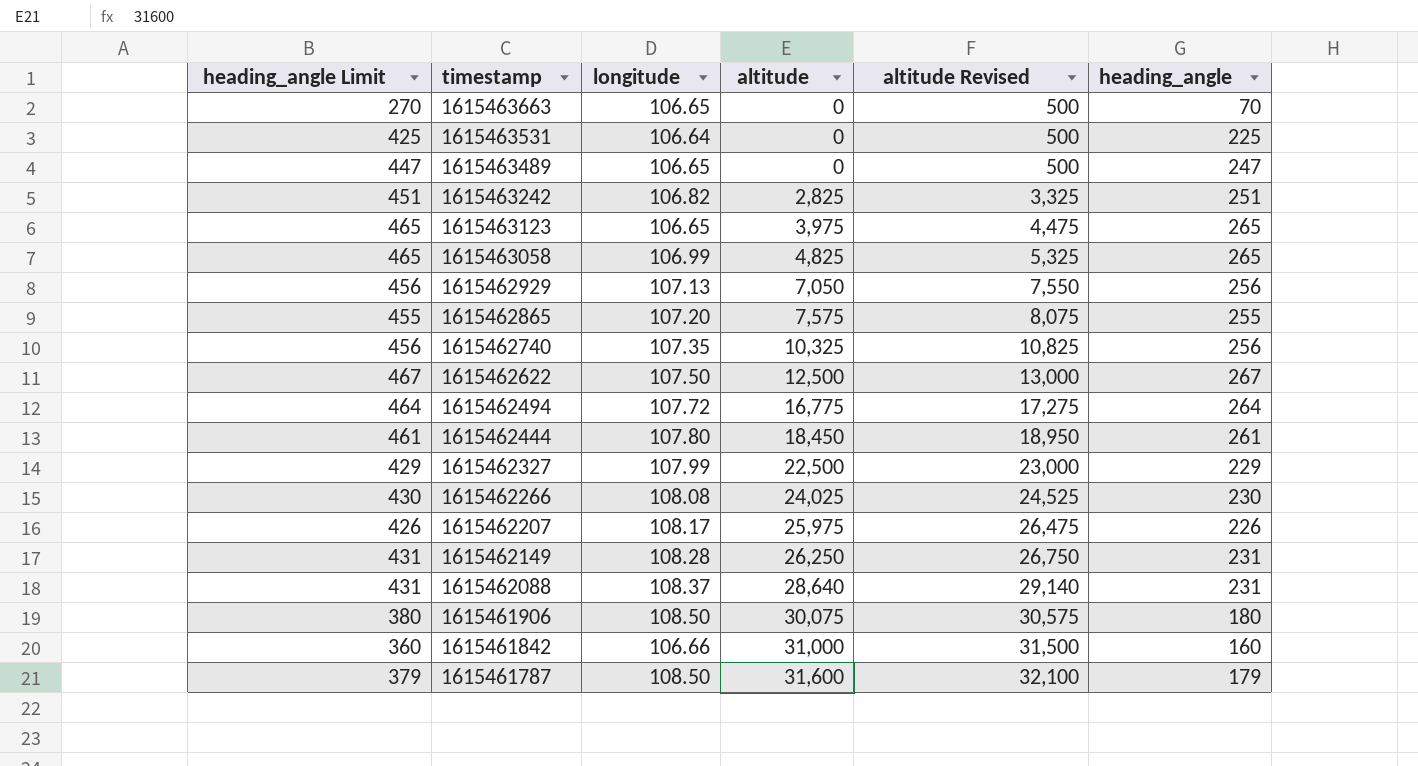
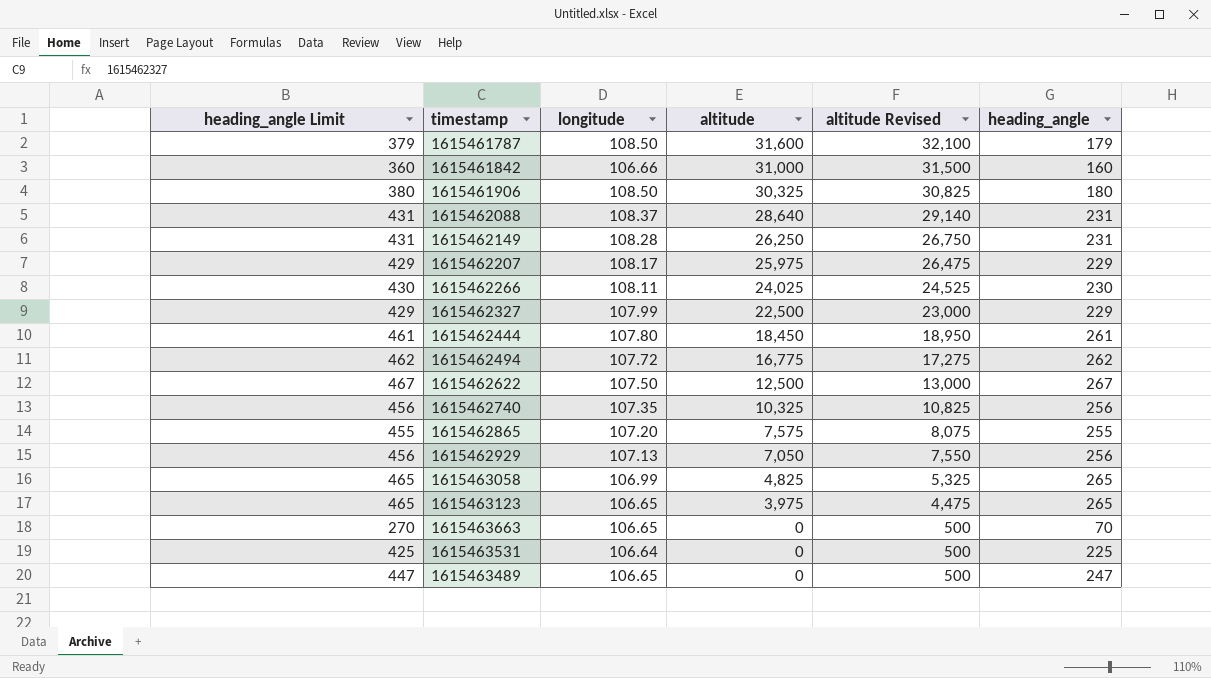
row order: timestamp descending -> altitude descending
row 1615463242: 451 | 106.82 | 2,825 | 3,325 | 251 -> none
1615461906 | altitude: 30,075 -> 30,325
1615461906 | altitude Revised: 30,575 -> 30,825
1615462207 | heading_angle Limit: 426 -> 429
1615462207 | heading_angle: 226 -> 229
1615462266 | longitude: 108.08 -> 108.11
1615462494 | heading_angle Limit: 464 -> 462
1615462494 | heading_angle: 264 -> 262

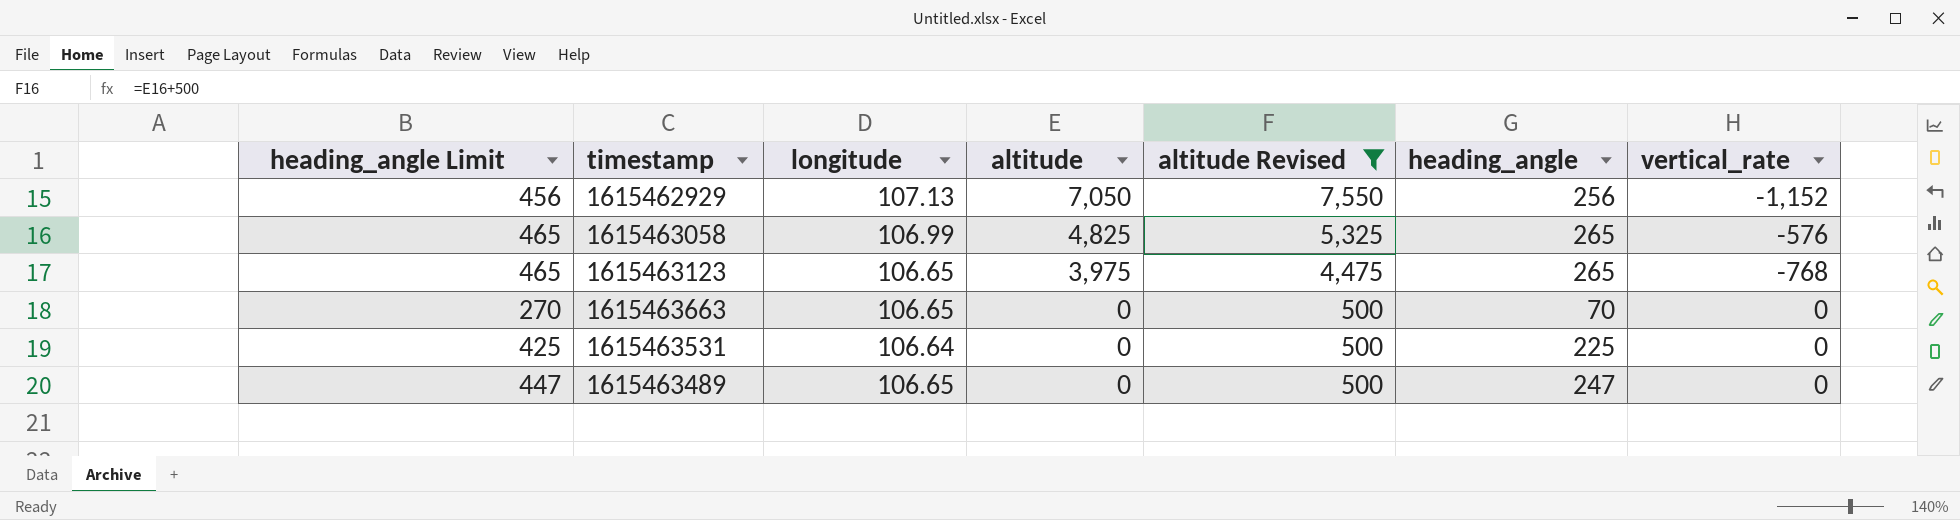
filter: none -> altitude Revised <= 7,550
column vertical_rate | position: none -> 7

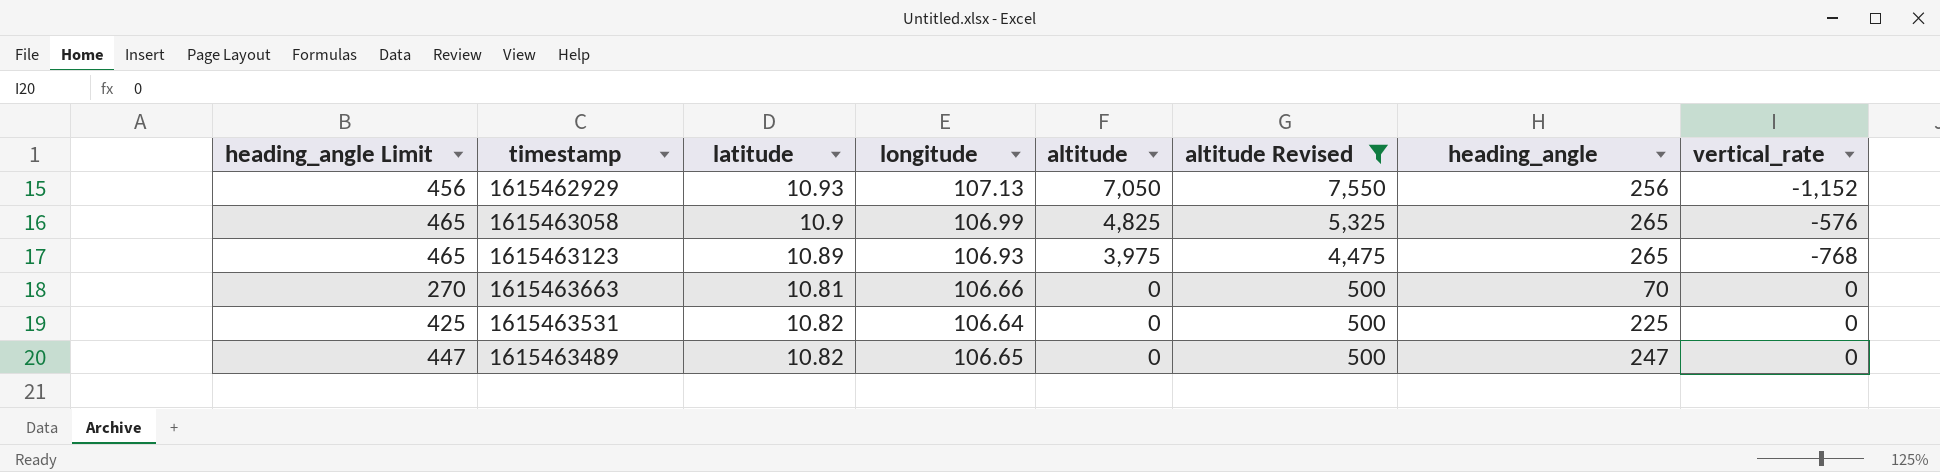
column latitude | position: none -> 3
1615463123 | longitude: 106.65 -> 106.93
1615463663 | longitude: 106.65 -> 106.66

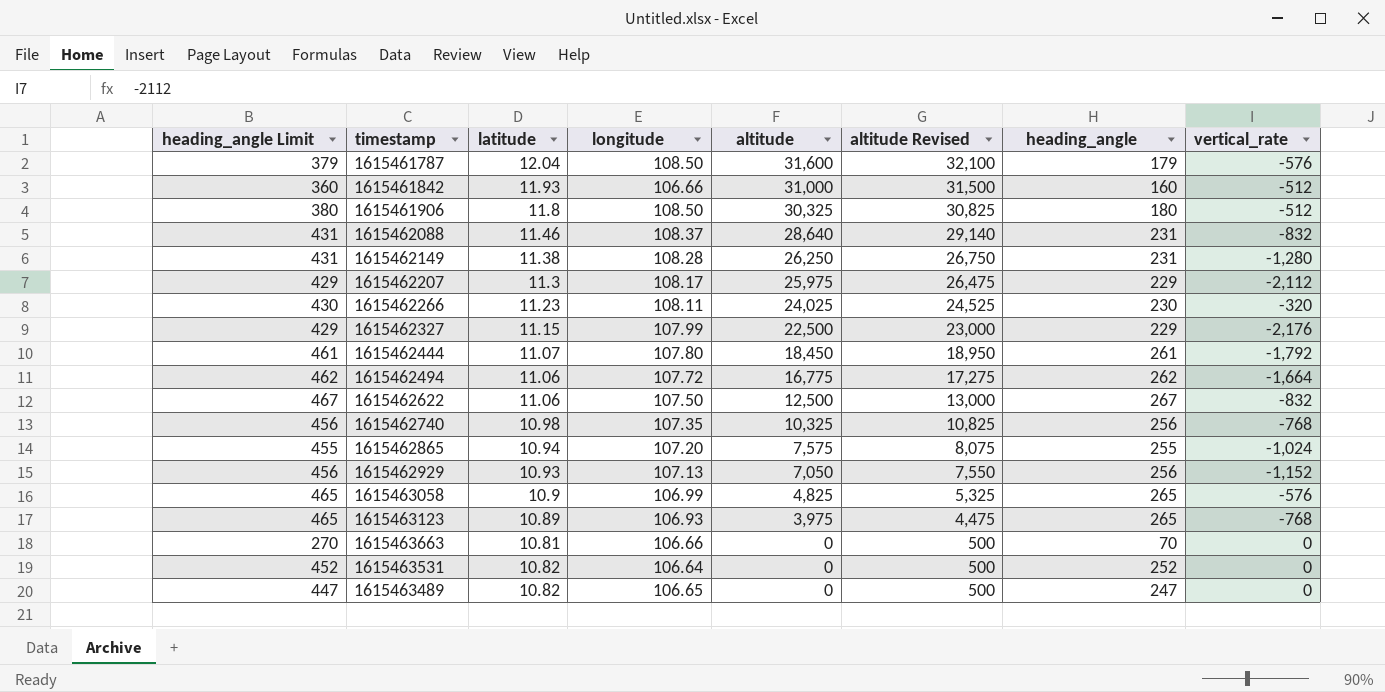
filter: altitude Revised <= 7,550 -> none
1615463531 | heading_angle Limit: 425 -> 452
1615463531 | heading_angle: 225 -> 252

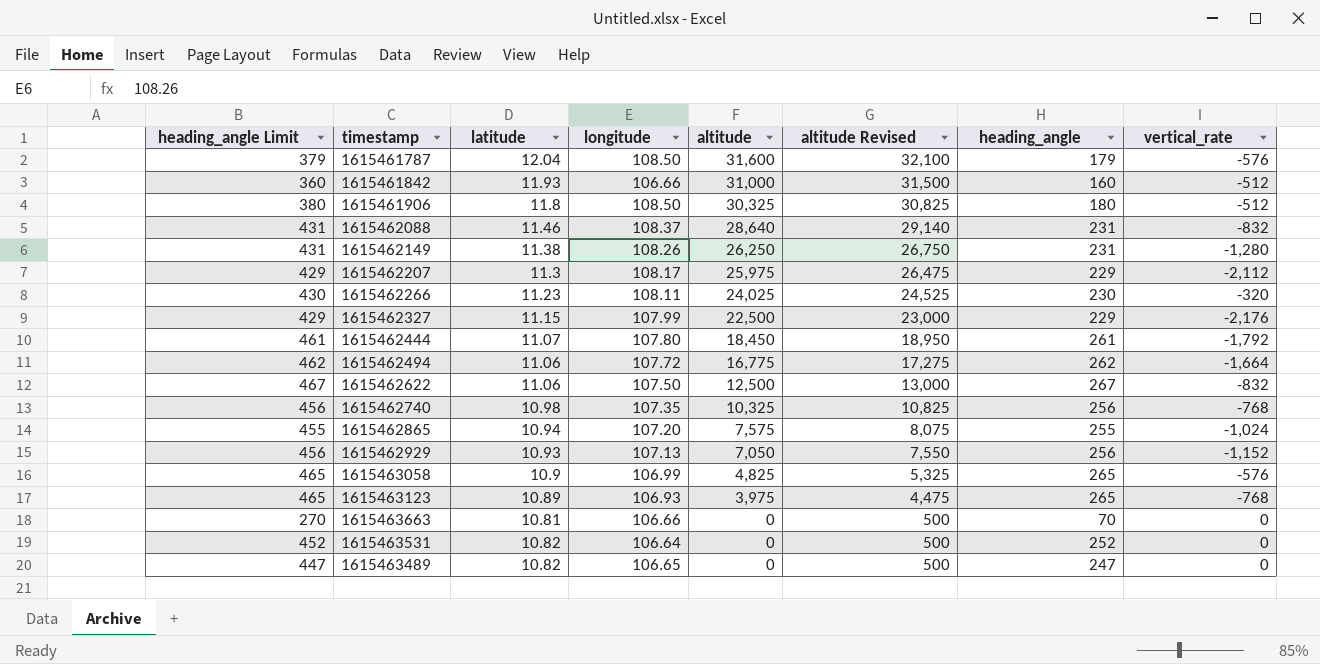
1615462149 | longitude: 108.28 -> 108.26

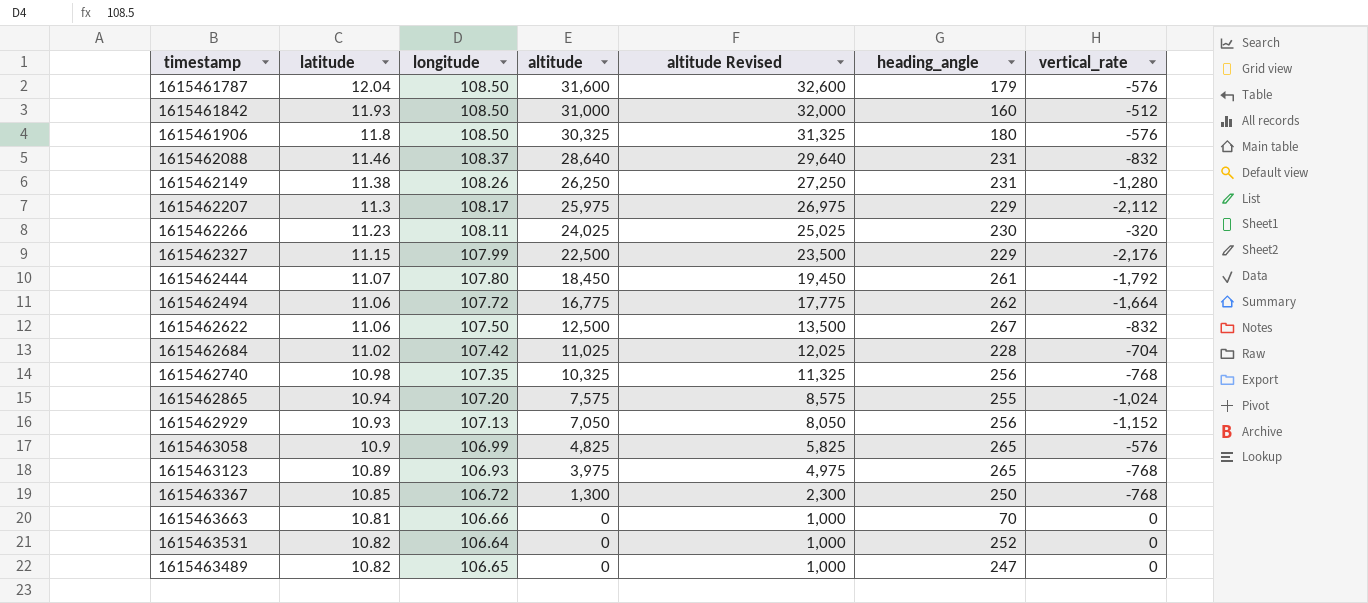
column heading_angle Limit | formula: [heading_angle] + 200 -> none
column altitude Revised | formula: [altitude] + 500 -> [altitude] + 1000
1615461842 | longitude: 106.66 -> 108.50
1615461906 | vertical_rate: -512 -> -576
row 1615462684: none -> 11.02 | 107.42 | 11,025 | 12,025 | 228 | -704
row 1615463367: none -> 10.85 | 106.72 | 1,300 | 2,300 | 250 | -768

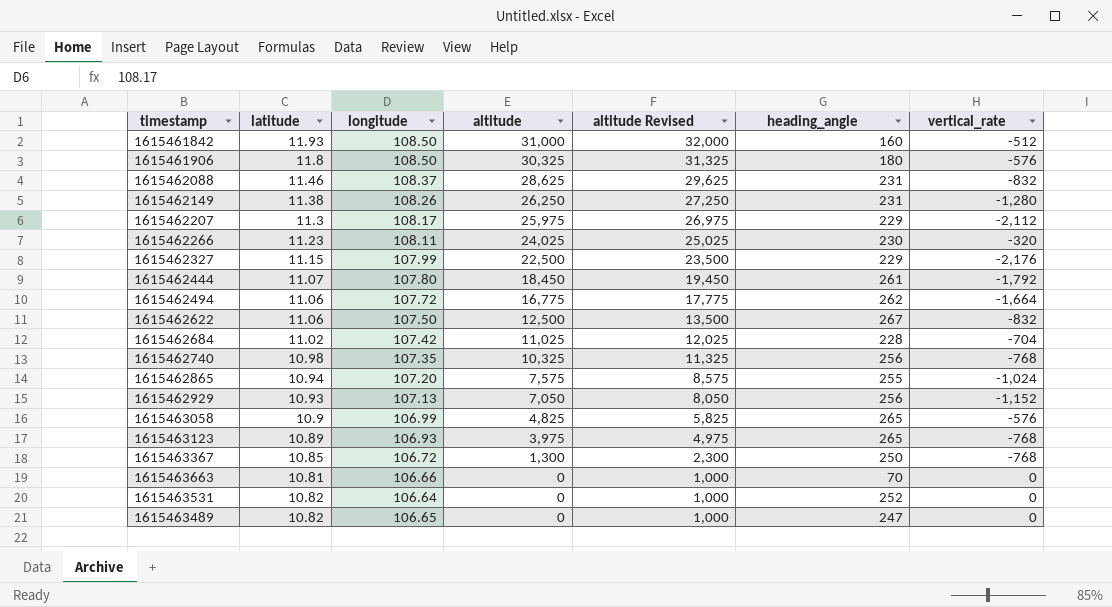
row 1615461787: 12.04 | 108.50 | 31,600 | 32,600 | 179 | -576 -> none
1615462088 | altitude: 28,640 -> 28,625
1615462088 | altitude Revised: 29,640 -> 29,625

